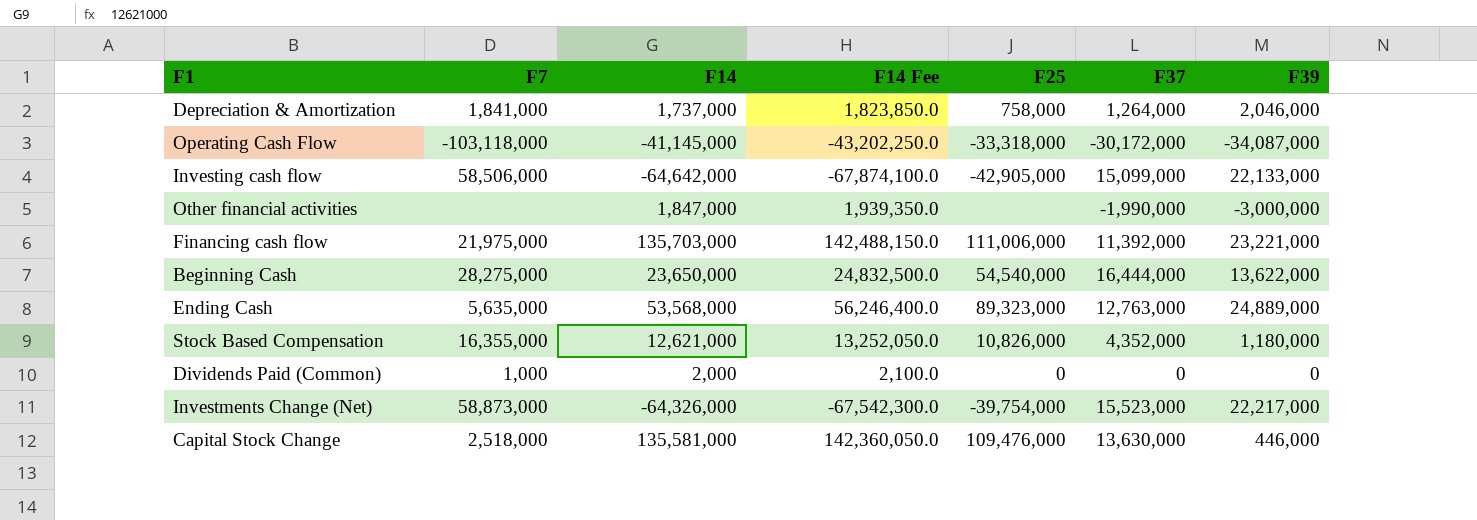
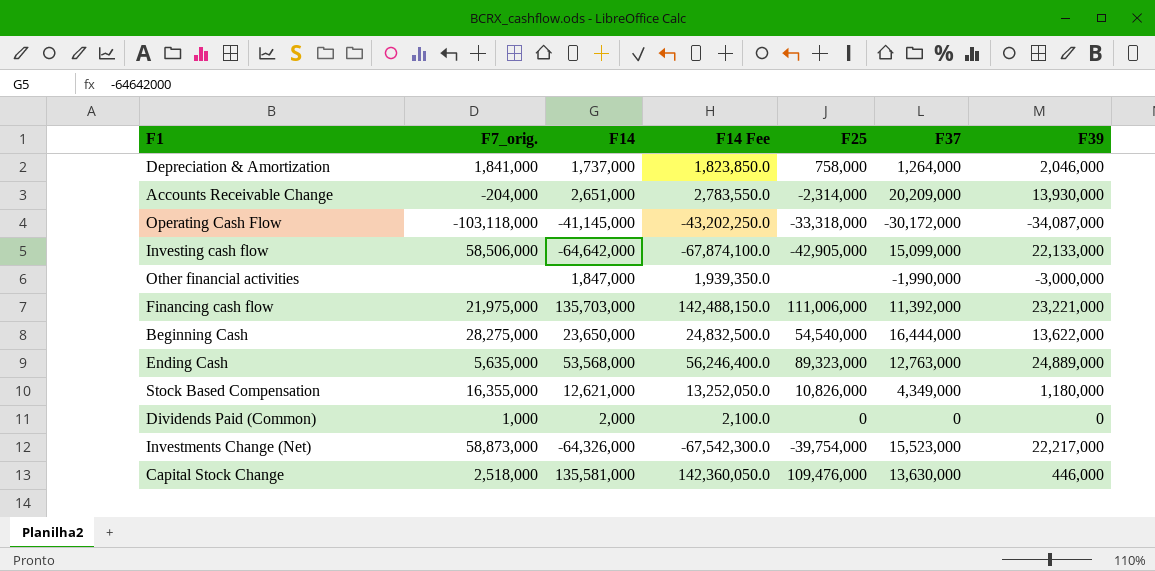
column name: F7 -> F7_orig.
row Accounts Receivable Change: none -> -204,000 | 2,651,000 | 2,783,550.0 | -2,314,000 | 20,209,000 | 13,930,000
Stock Based Compensation | F37: 4,352,000 -> 4,349,000

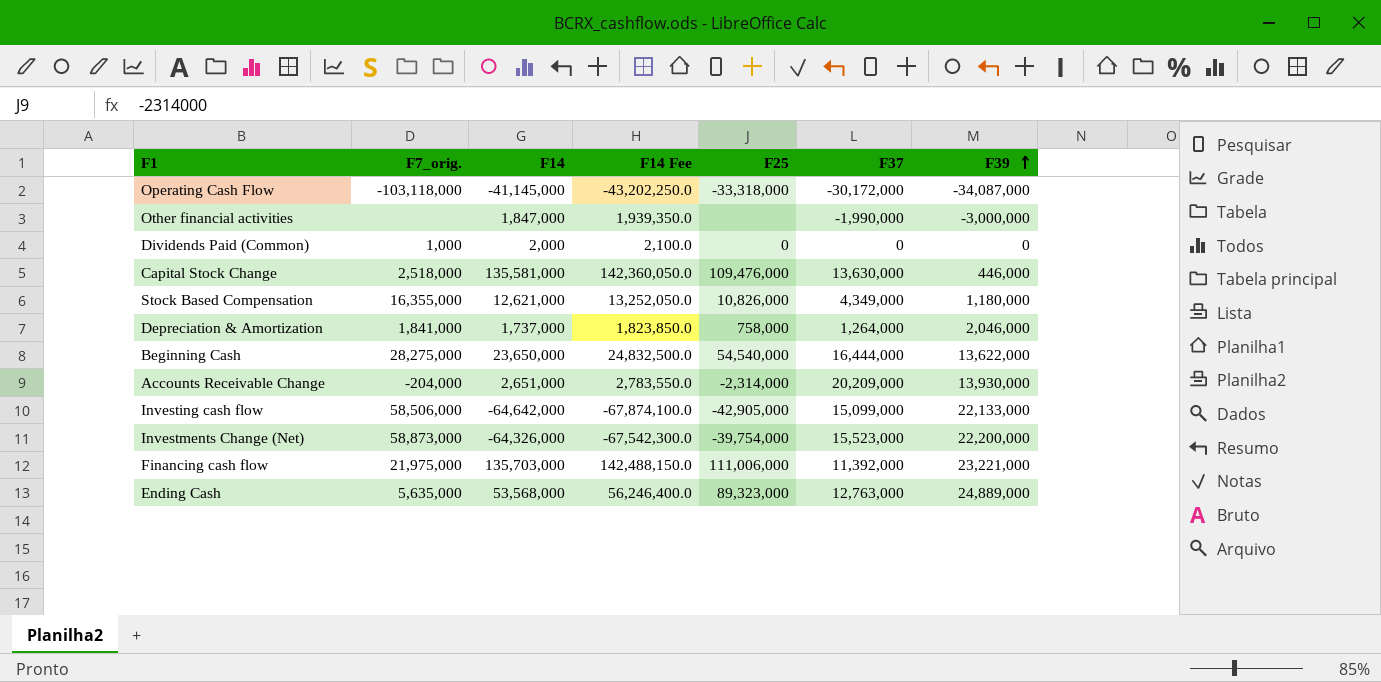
row order: none -> F39 ascending
Investments Change (Net) | F39: 22,217,000 -> 22,200,000

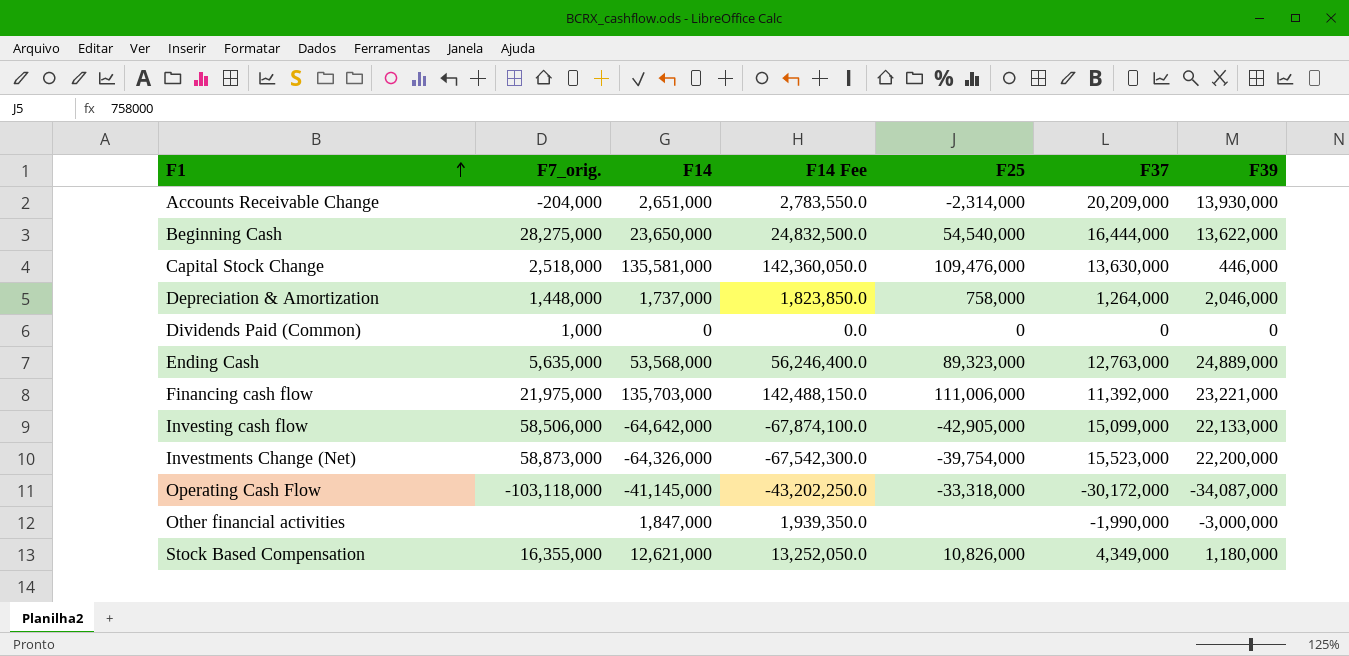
row order: F39 ascending -> F1 ascending
Depreciation & Amortization | F7_orig.: 1,841,000 -> 1,448,000
Dividends Paid (Common) | F14: 2,000 -> 0
Dividends Paid (Common) | F14 Fee: 2,100.0 -> 0.0

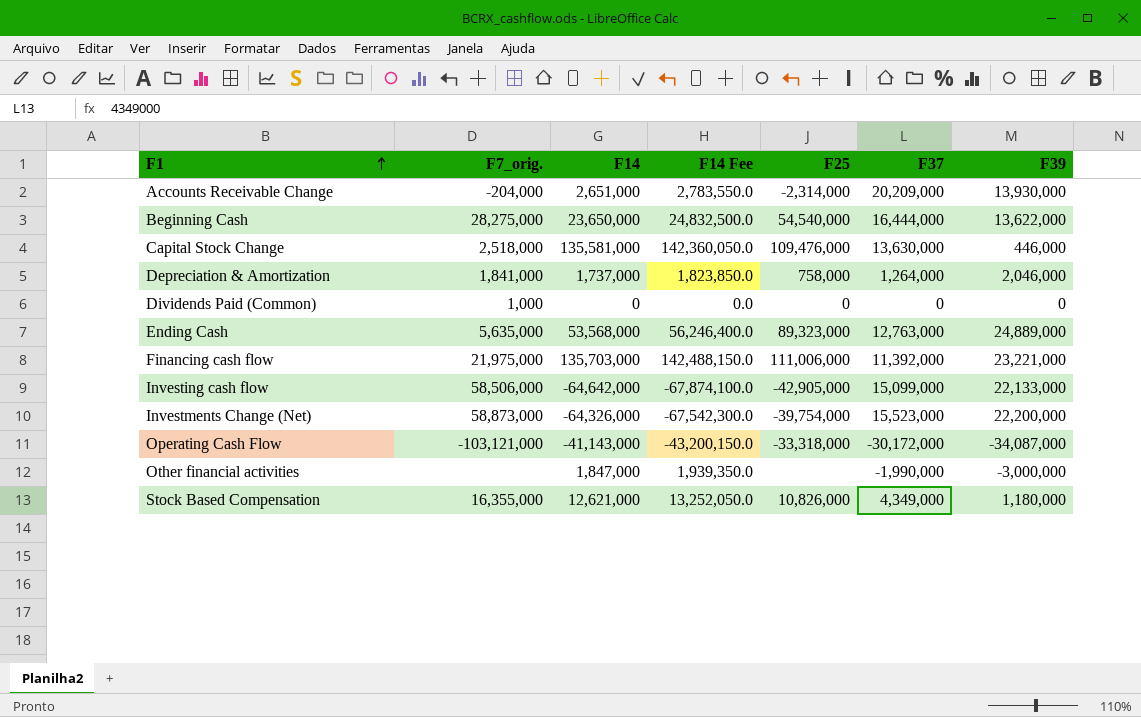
Depreciation & Amortization | F7_orig.: 1,448,000 -> 1,841,000
Operating Cash Flow | F7_orig.: -103,118,000 -> -103,121,000
Operating Cash Flow | F14: -41,145,000 -> -41,143,000
Operating Cash Flow | F14 Fee: -43,202,250.0 -> -43,200,150.0

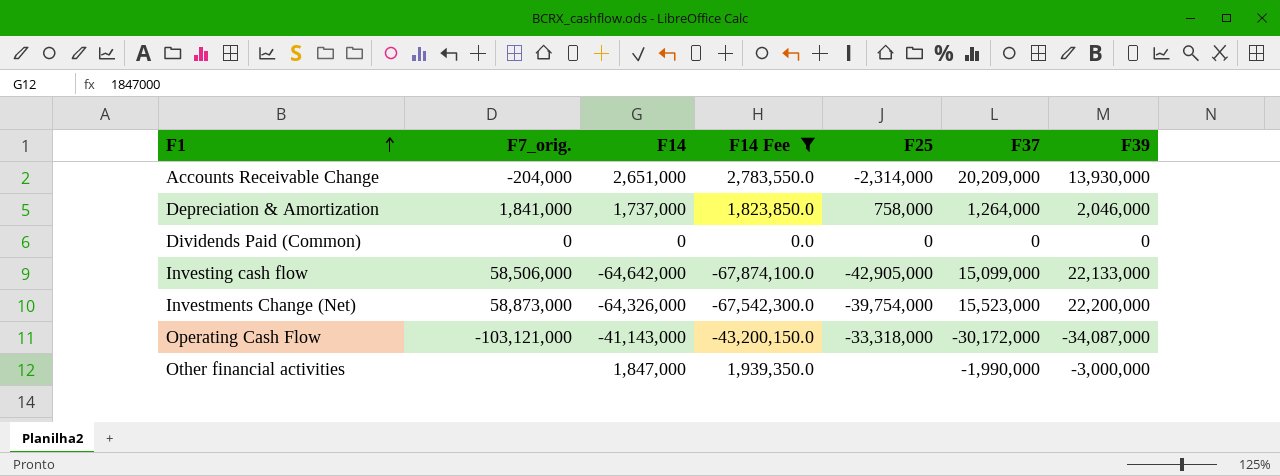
filter: none -> F14 Fee <= 2,783,550.0
Dividends Paid (Common) | F7_orig.: 1,000 -> 0

